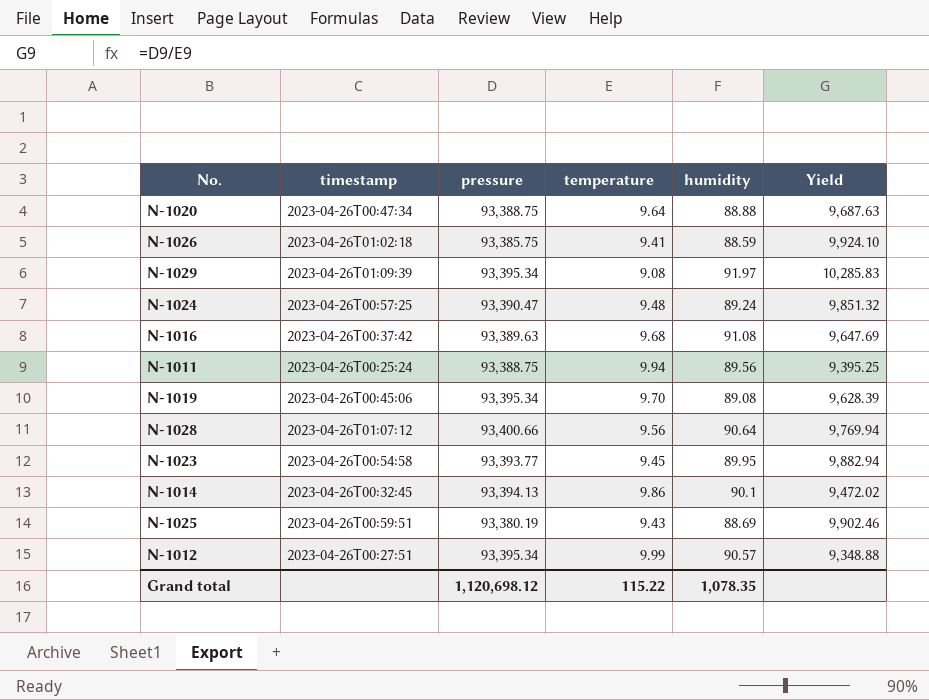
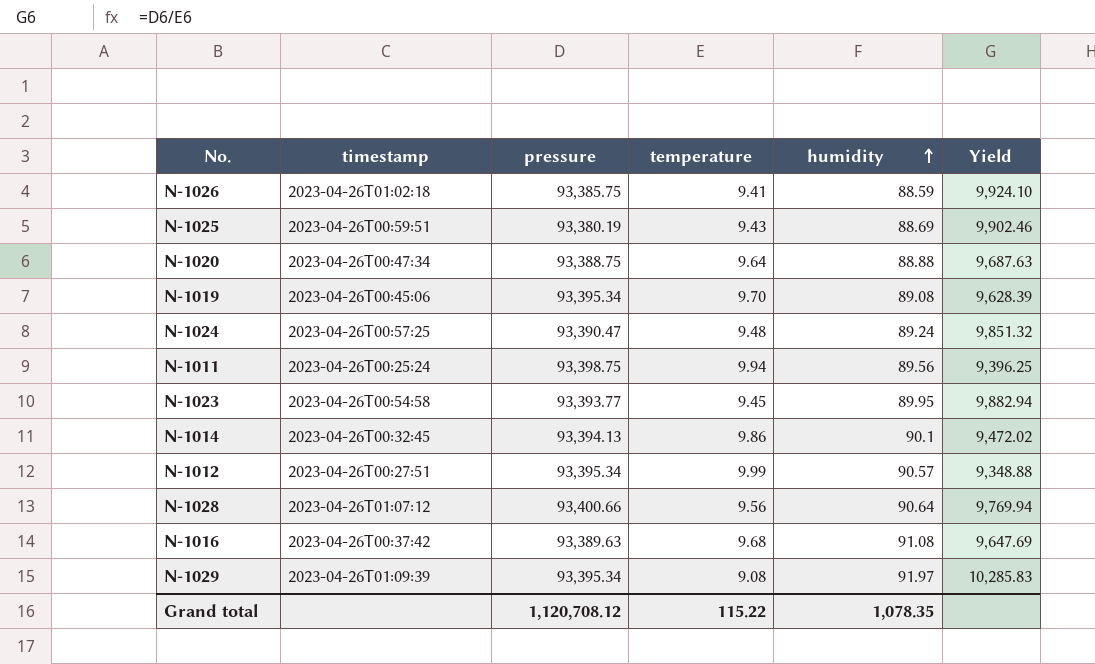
row order: none -> humidity ascending
N-1011 | pressure: 93,388.75 -> 93,398.75
N-1011 | Yield: 9,395.25 -> 9,396.25
Grand total | pressure: 1,120,698.12 -> 1,120,708.12

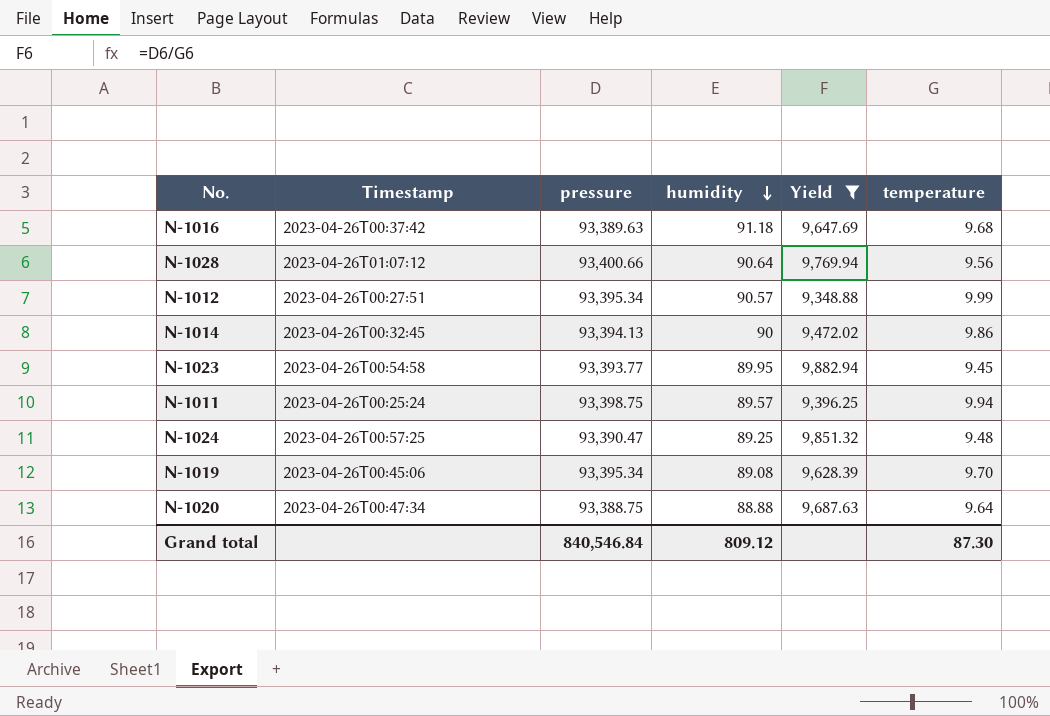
filter: none -> Yield <= 9,882.94
row order: humidity ascending -> humidity descending
column name: timestamp -> Timestamp
column temperature | position: 4 -> 6
N-1016 | humidity: 91.08 -> 91.18
N-1014 | humidity: 90.1 -> 90
N-1011 | humidity: 89.56 -> 89.57
N-1024 | humidity: 89.24 -> 89.25
Grand total | pressure: 1,120,708.12 -> 840,546.84
Grand total | humidity: 1,078.35 -> 809.12
Grand total | temperature: 115.22 -> 87.30

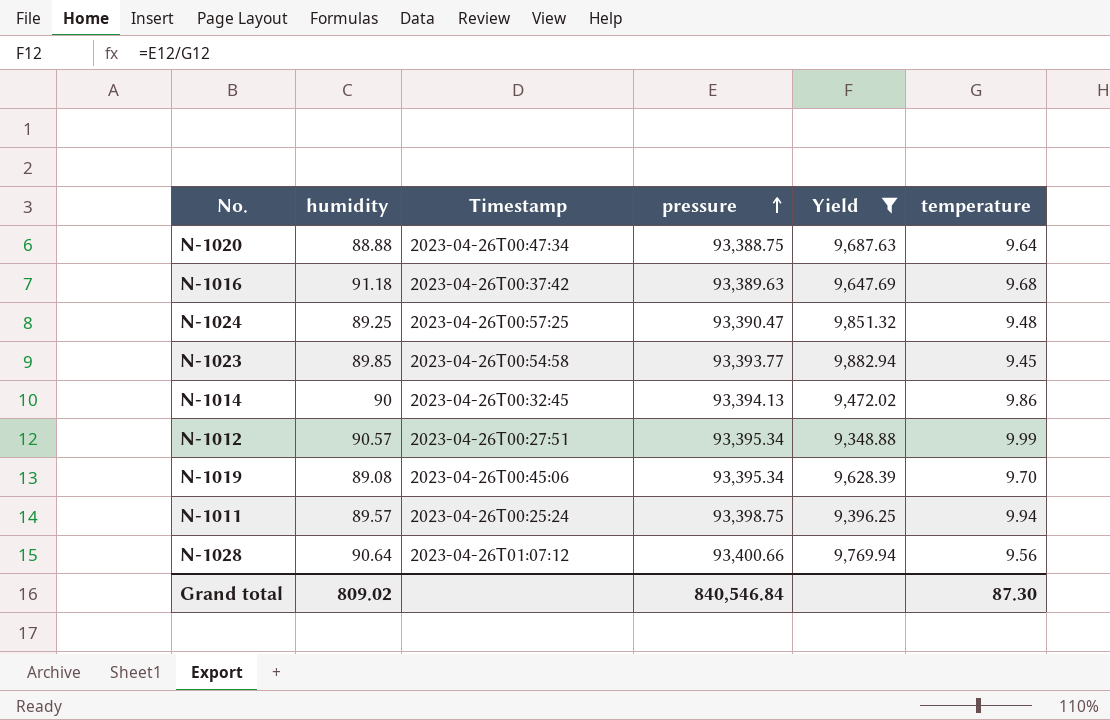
row order: humidity descending -> pressure ascending
column humidity | position: 4 -> 2
N-1023 | humidity: 89.95 -> 89.85
Grand total | humidity: 809.12 -> 809.02

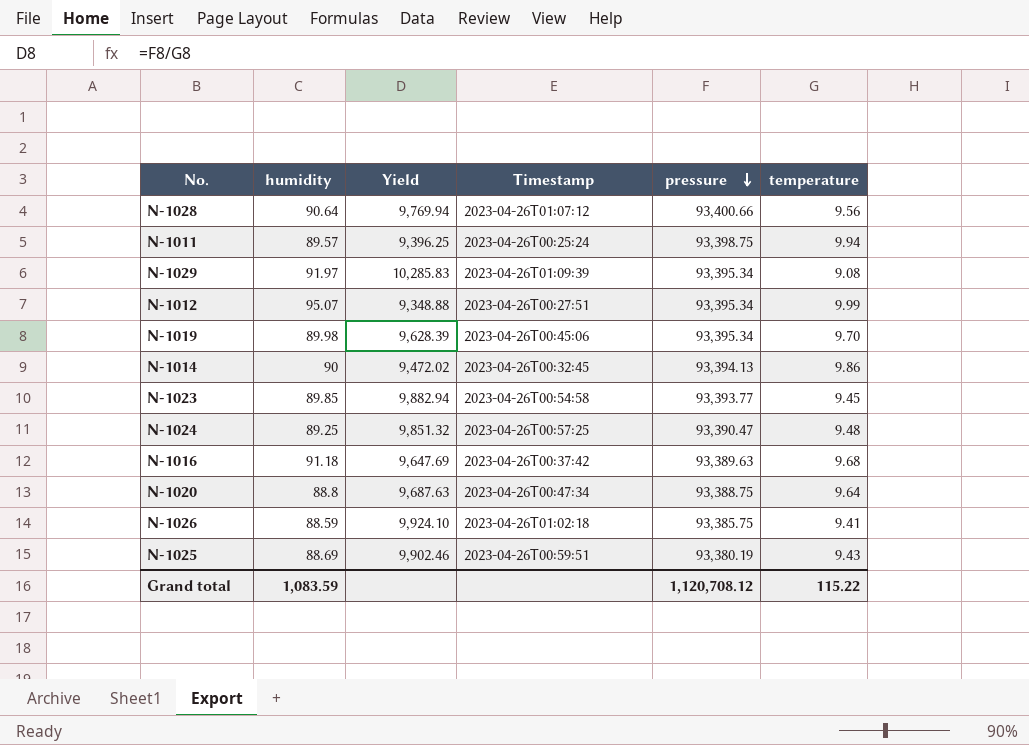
filter: Yield <= 9,882.94 -> none
row order: pressure ascending -> pressure descending
column Yield | position: 5 -> 3
N-1012 | humidity: 90.57 -> 95.07
N-1019 | humidity: 89.08 -> 89.98
N-1020 | humidity: 88.88 -> 88.8
Grand total | humidity: 809.02 -> 1,083.59
Grand total | pressure: 840,546.84 -> 1,120,708.12
Grand total | temperature: 87.30 -> 115.22

